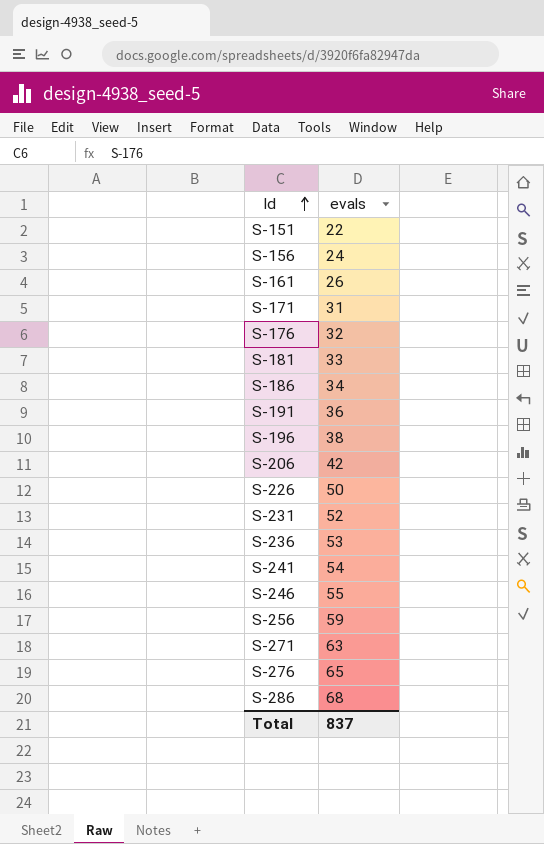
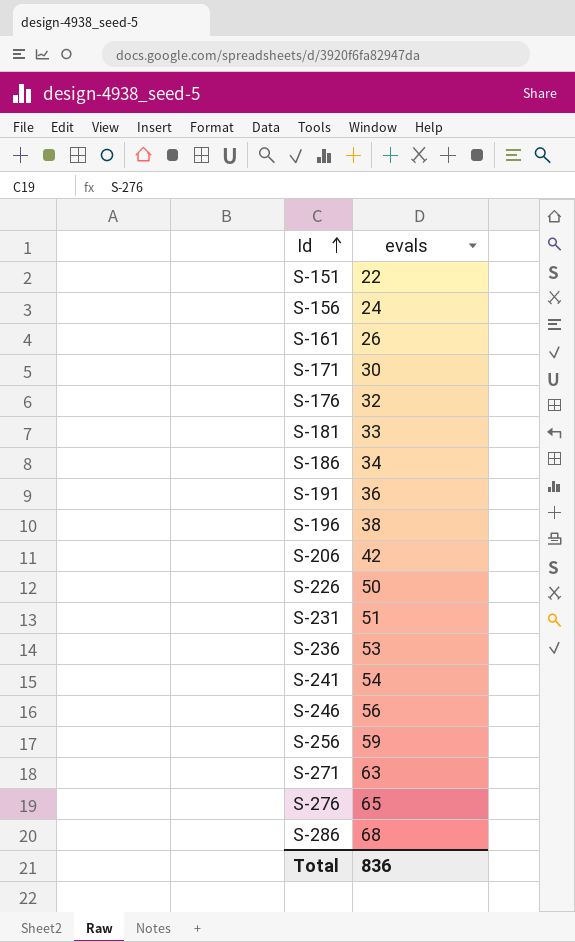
S-171 | evals: 31 -> 30
S-231 | evals: 52 -> 51
S-246 | evals: 55 -> 56
Total | evals: 837 -> 836

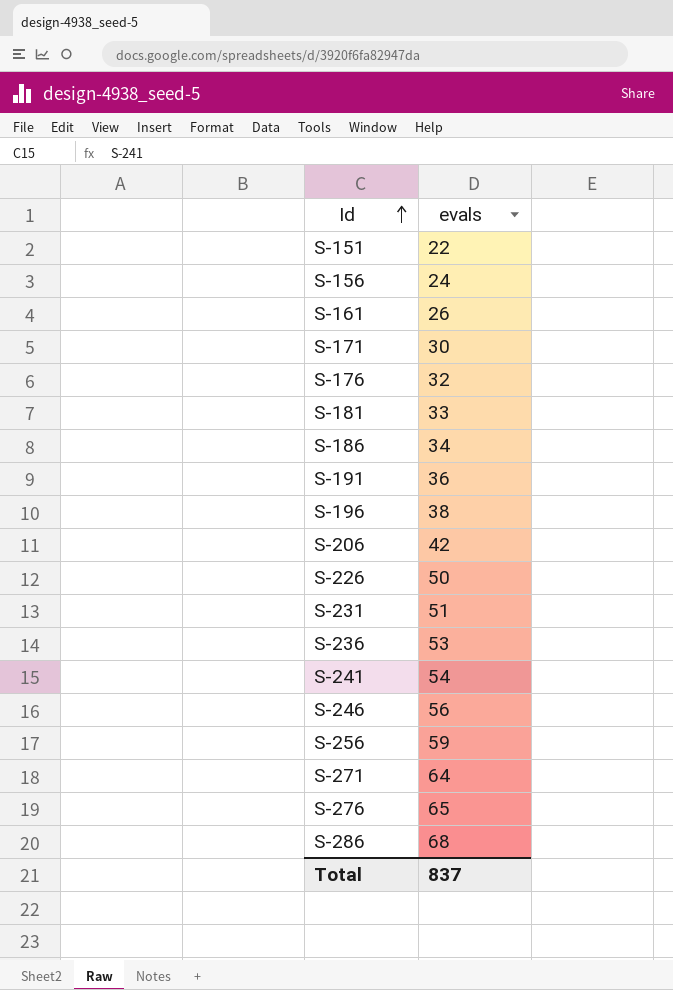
S-271 | evals: 63 -> 64
Total | evals: 836 -> 837

